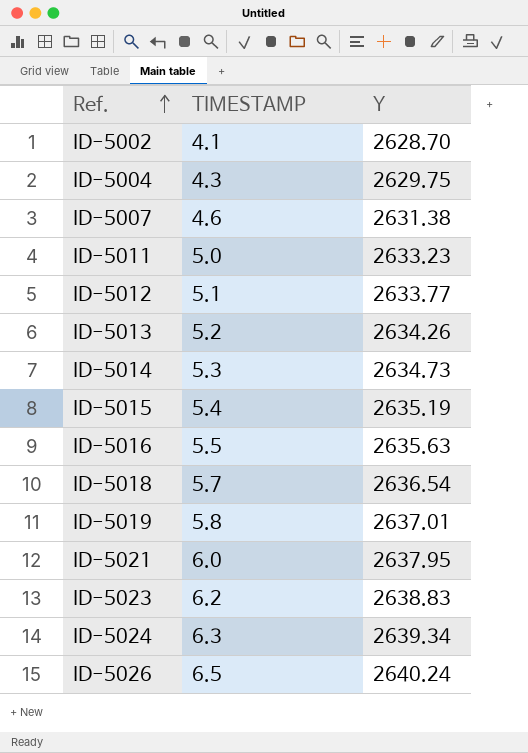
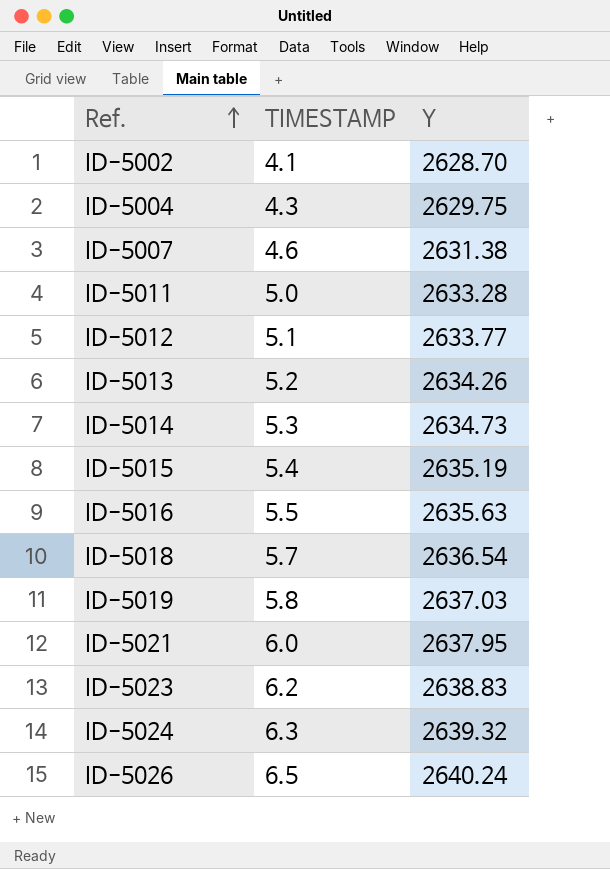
ID-5011 | Y: 2633.23 -> 2633.28
ID-5019 | Y: 2637.01 -> 2637.03
ID-5024 | Y: 2639.34 -> 2639.32

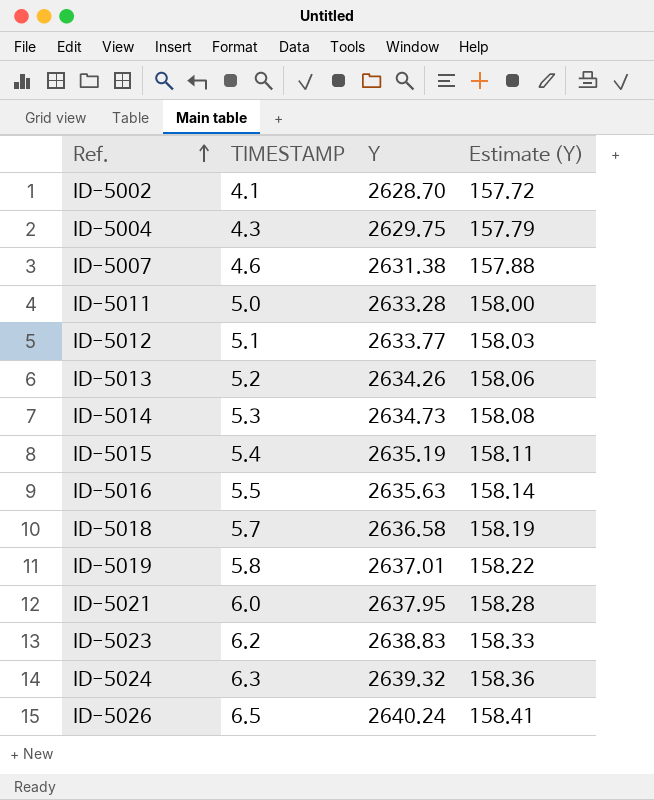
column Estimate (Y) | formula: none -> [Y] * 0.06
ID-5018 | Y: 2636.54 -> 2636.58
ID-5019 | Y: 2637.03 -> 2637.01

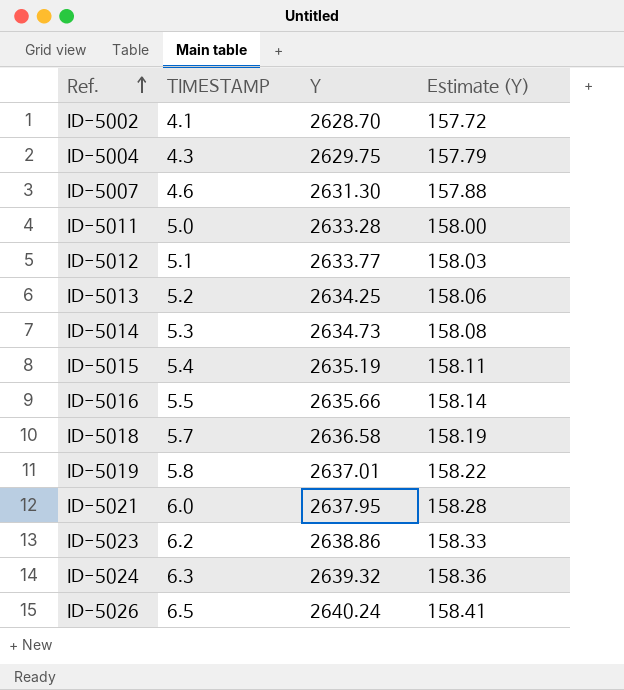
ID-5007 | Y: 2631.38 -> 2631.30
ID-5013 | Y: 2634.26 -> 2634.25
ID-5016 | Y: 2635.63 -> 2635.66
ID-5023 | Y: 2638.83 -> 2638.86

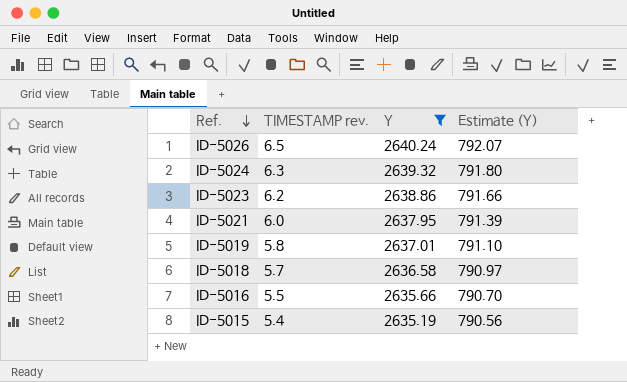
filter: none -> Y >= 2635.19
row order: Ref. ascending -> Ref. descending
column name: TIMESTAMP -> TIMESTAMP rev.
column Estimate (Y) | formula: [Y] * 0.06 -> [Y] * 0.3

